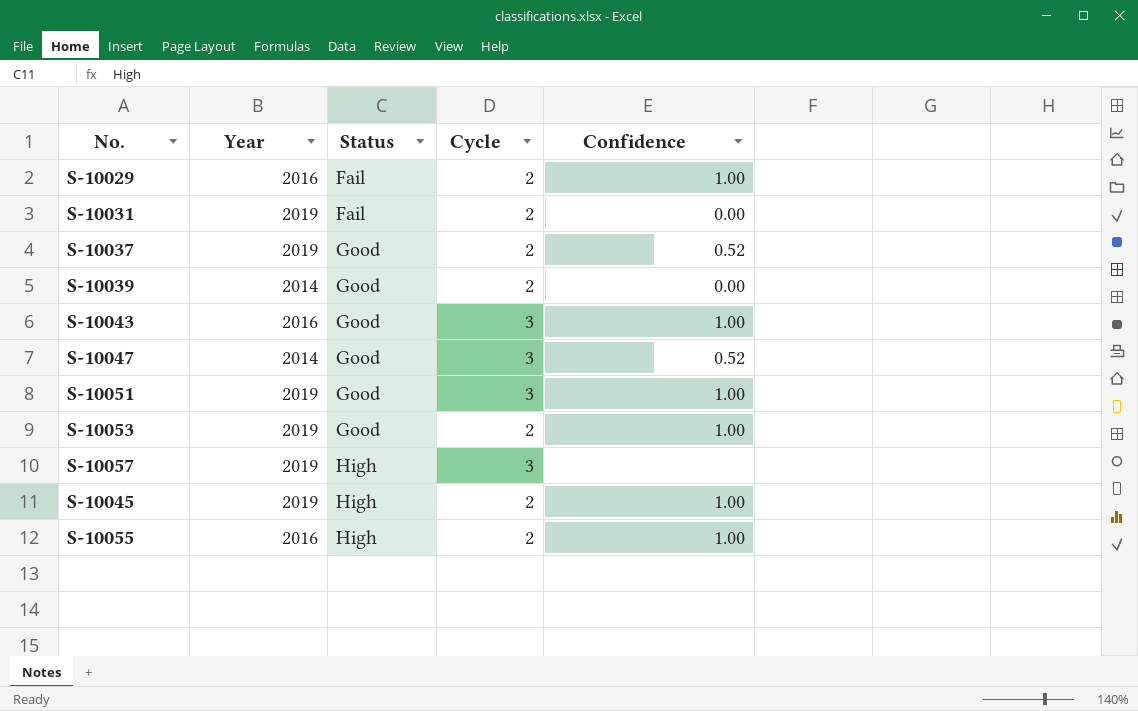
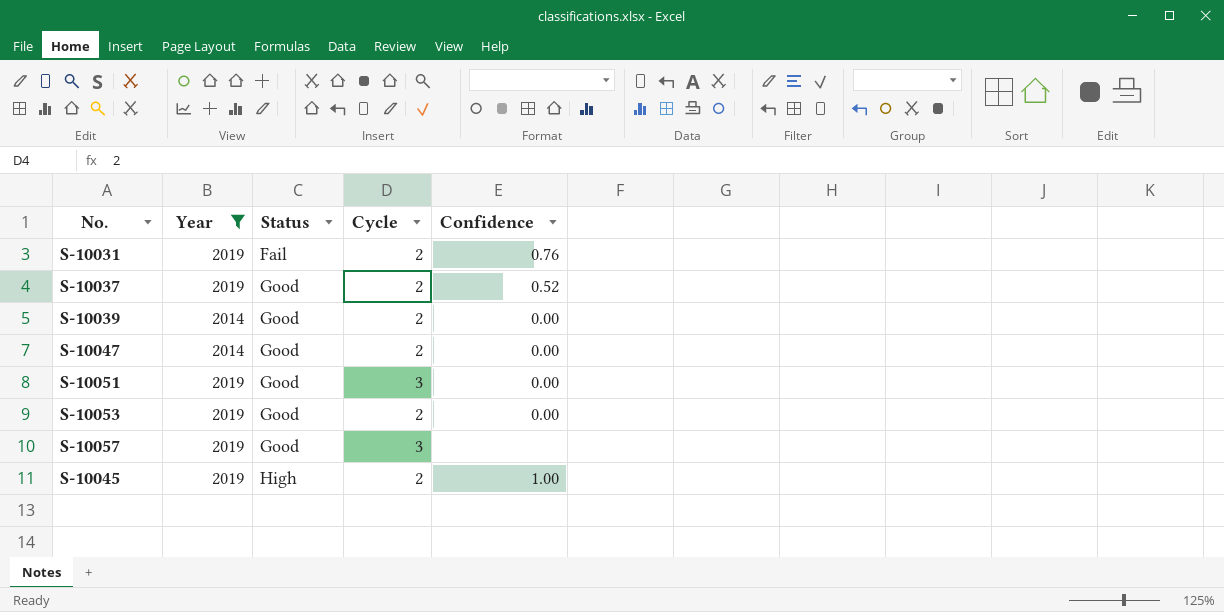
filter: none -> Year != 2016
S-10031 | Confidence: 0.00 -> 0.76
S-10047 | Cycle: 3 -> 2
S-10047 | Confidence: 0.52 -> 0.00
S-10051 | Confidence: 1.00 -> 0.00
S-10053 | Confidence: 1.00 -> 0.00
S-10057 | Status: High -> Good

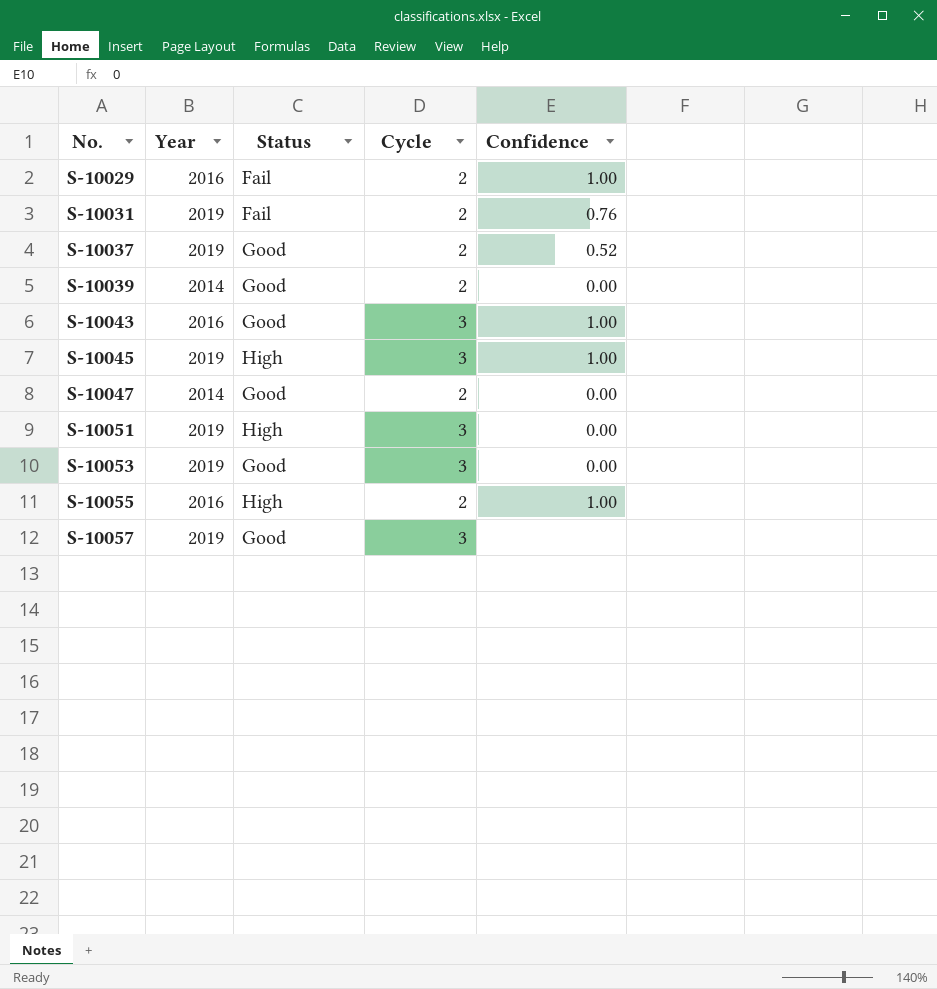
filter: Year != 2016 -> none
row order: Status ascending -> No. ascending
S-10045 | Cycle: 2 -> 3
S-10051 | Status: Good -> High
S-10053 | Cycle: 2 -> 3

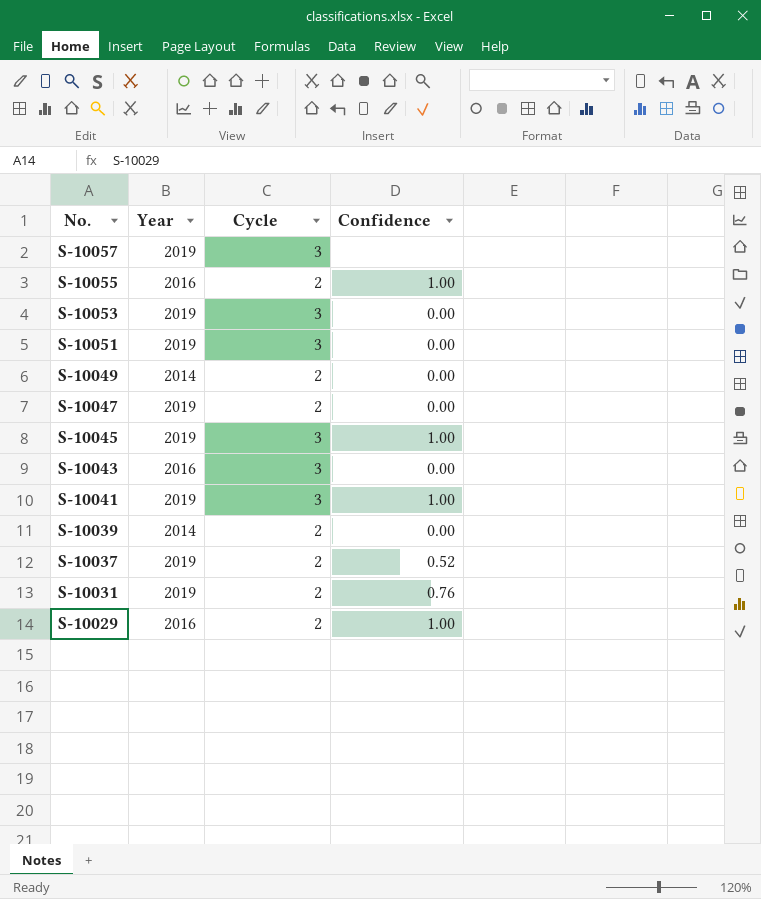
row order: No. ascending -> No. descending
column Status | position: 3 -> none
row S-10049: none -> 2014 | 2 | 0.00
S-10047 | Year: 2014 -> 2019
S-10043 | Confidence: 1.00 -> 0.00
row S-10041: none -> 2019 | 3 | 1.00

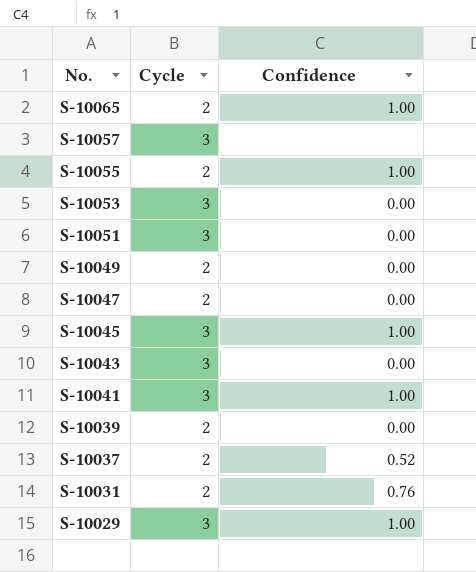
column Year | position: 2 -> none
row S-10065: none -> 2 | 1.00
S-10029 | Cycle: 2 -> 3

